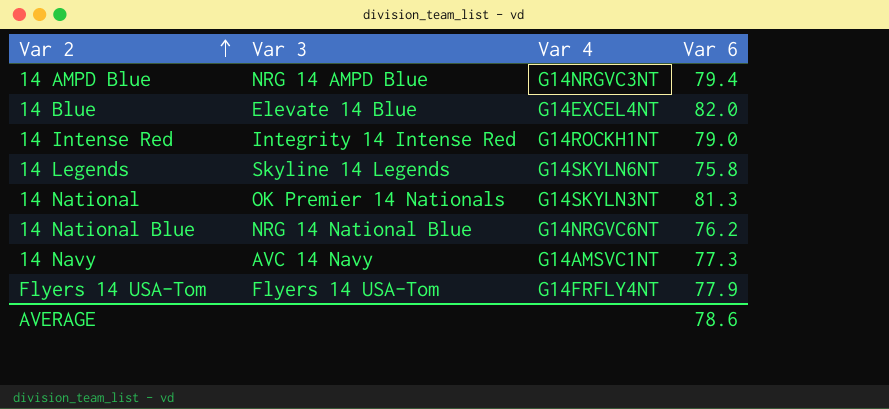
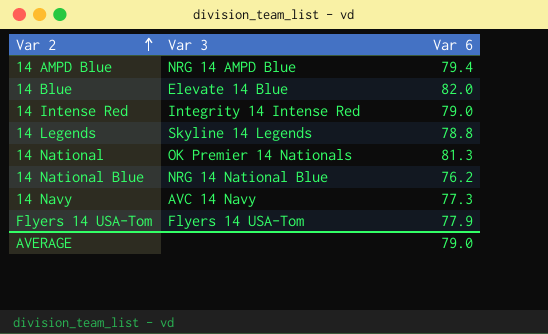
column Var 4 | position: 3 -> none
14 Legends | Var 6: 75.8 -> 78.8
AVERAGE | Var 6: 78.6 -> 79.0

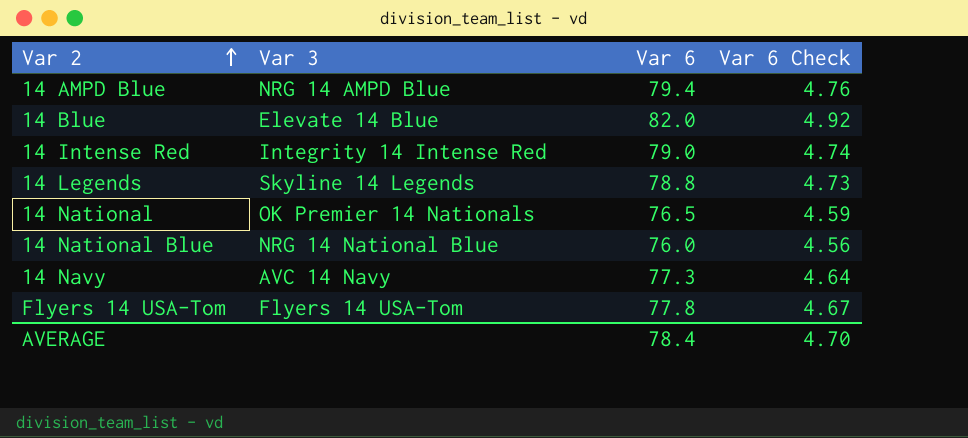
column Var 6 Check | formula: none -> [Var 6] * 0.06
14 National | Var 6: 81.3 -> 76.5
14 National Blue | Var 6: 76.2 -> 76.0
Flyers 14 USA-Tom | Var 6: 77.9 -> 77.8
AVERAGE | Var 6: 79.0 -> 78.4

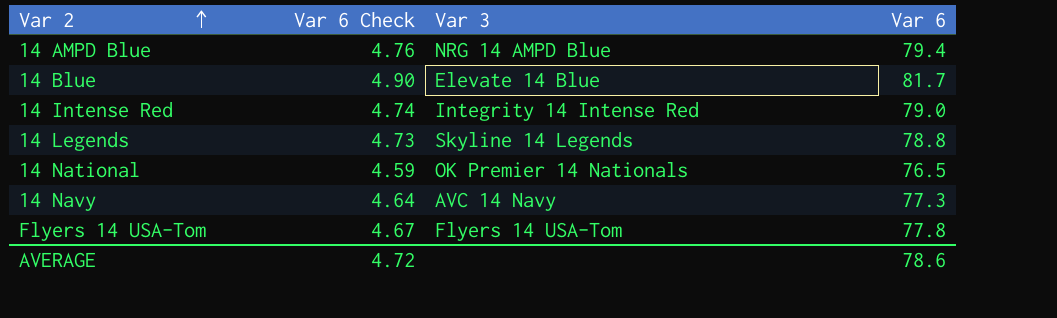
column Var 6 Check | position: 4 -> 2
row 14 National Blue: NRG 14 National Blue | 76.0 | 4.56 -> none
14 Blue | Var 6 Check: 4.92 -> 4.90
14 Blue | Var 6: 82.0 -> 81.7
AVERAGE | Var 6 Check: 4.70 -> 4.72
AVERAGE | Var 6: 78.4 -> 78.6

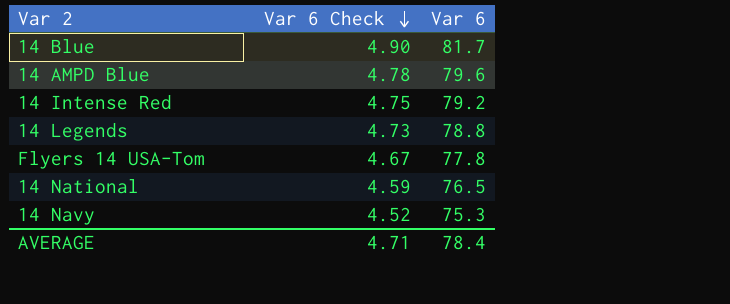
row order: Var 2 ascending -> Var 6 Check descending
column Var 3 | position: 3 -> none
14 AMPD Blue | Var 6 Check: 4.76 -> 4.78
14 AMPD Blue | Var 6: 79.4 -> 79.6
14 Intense Red | Var 6 Check: 4.74 -> 4.75
14 Intense Red | Var 6: 79.0 -> 79.2
14 Navy | Var 6 Check: 4.64 -> 4.52
14 Navy | Var 6: 77.3 -> 75.3
AVERAGE | Var 6 Check: 4.72 -> 4.71
AVERAGE | Var 6: 78.6 -> 78.4

